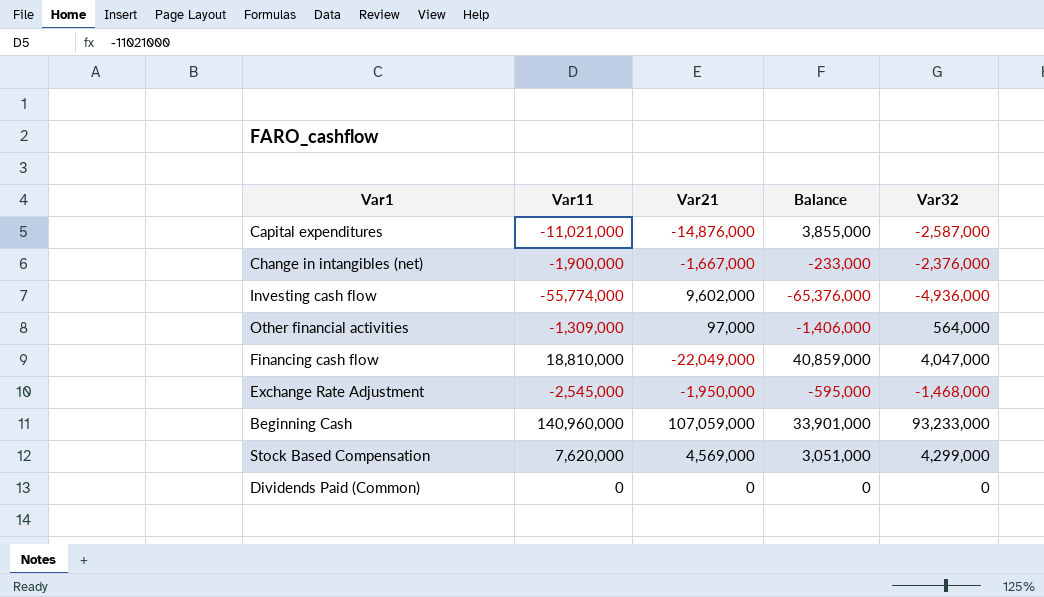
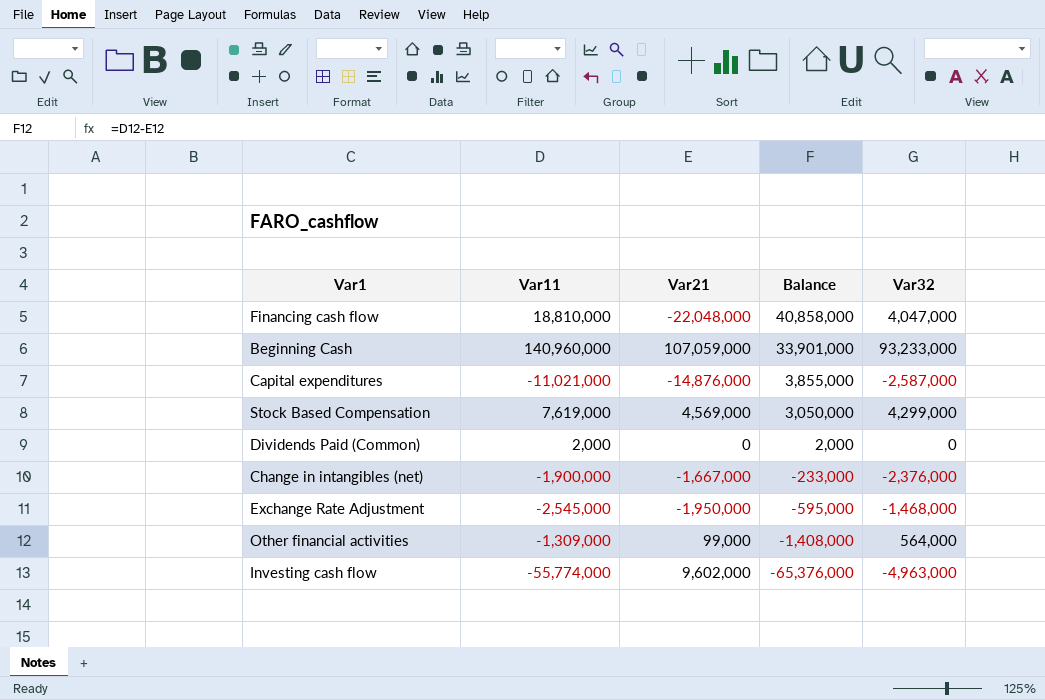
row order: none -> Balance descending
Financing cash flow | Var21: -22,049,000 -> -22,048,000
Financing cash flow | Balance: 40,859,000 -> 40,858,000
Stock Based Compensation | Var11: 7,620,000 -> 7,619,000
Stock Based Compensation | Balance: 3,051,000 -> 3,050,000
Dividends Paid (Common) | Var11: 0 -> 2,000
Dividends Paid (Common) | Balance: 0 -> 2,000
Other financial activities | Var21: 97,000 -> 99,000
Other financial activities | Balance: -1,406,000 -> -1,408,000
Investing cash flow | Var32: -4,936,000 -> -4,963,000

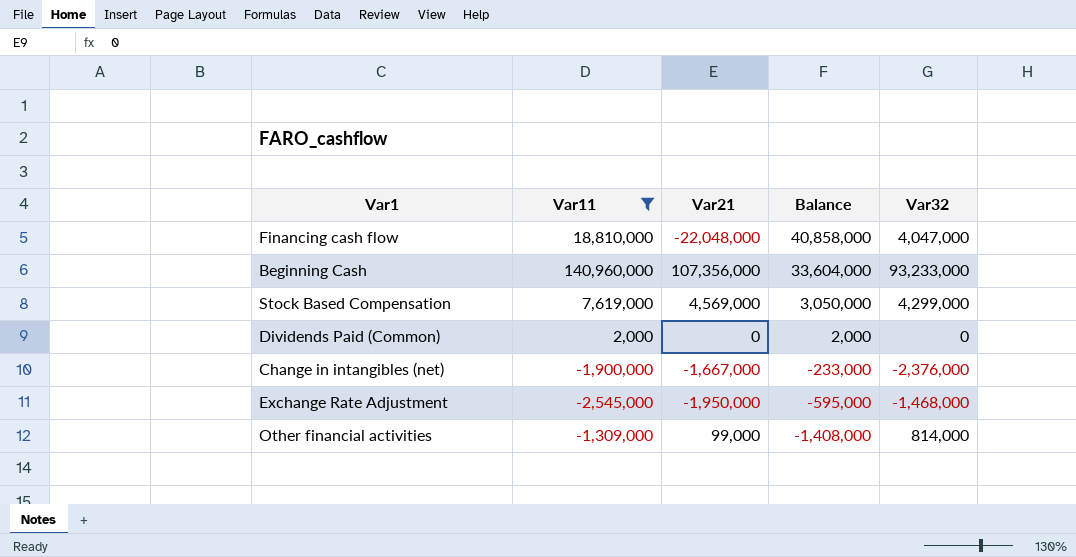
filter: none -> Var11 >= -2,545,000
Beginning Cash | Var21: 107,059,000 -> 107,356,000
Beginning Cash | Balance: 33,901,000 -> 33,604,000
Other financial activities | Var32: 564,000 -> 814,000

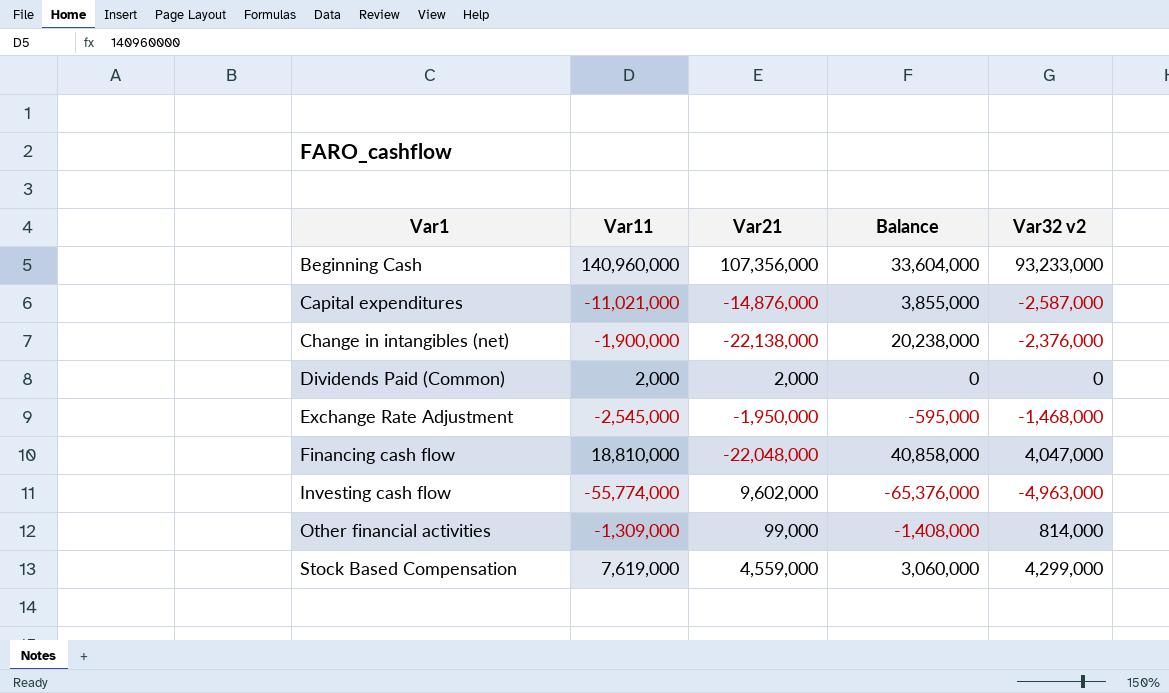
filter: Var11 >= -2,545,000 -> none
row order: Balance descending -> Var1 ascending
column name: Var32 -> Var32 v2
Change in intangibles (net) | Var21: -1,667,000 -> -22,138,000
Change in intangibles (net) | Balance: -233,000 -> 20,238,000
Dividends Paid (Common) | Var21: 0 -> 2,000
Dividends Paid (Common) | Balance: 2,000 -> 0
Stock Based Compensation | Var21: 4,569,000 -> 4,559,000
Stock Based Compensation | Balance: 3,050,000 -> 3,060,000

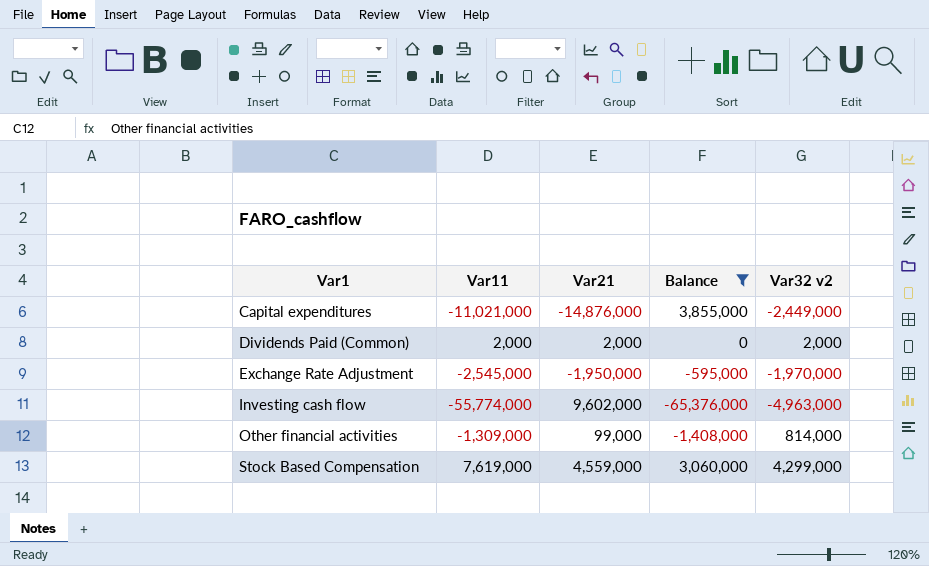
filter: none -> Balance <= 3,855,000
Capital expenditures | Var32 v2: -2,587,000 -> -2,449,000
Dividends Paid (Common) | Var32 v2: 0 -> 2,000
Exchange Rate Adjustment | Var32 v2: -1,468,000 -> -1,970,000

